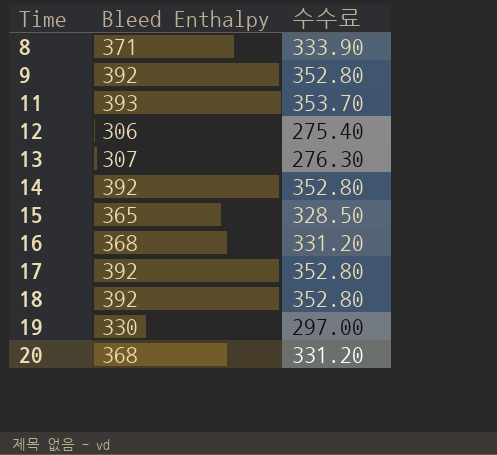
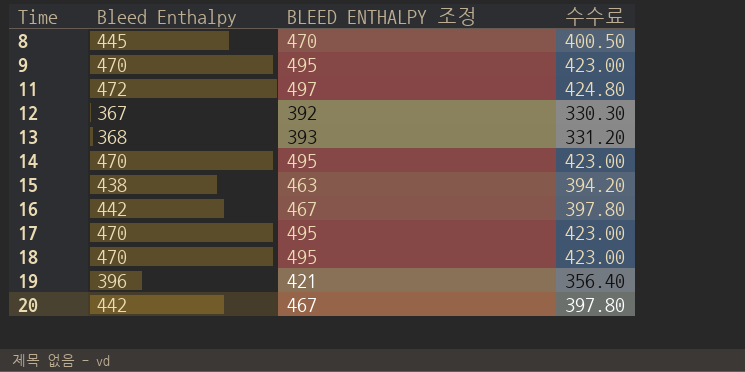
column BLEED ENTHALPY 조정 | formula: none -> [Bleed Enthalpy] + 25
8 | Bleed Enthalpy: 371 -> 445
8 | 수수료: 333.90 -> 400.50
9 | Bleed Enthalpy: 392 -> 470
9 | 수수료: 352.80 -> 423.00
11 | Bleed Enthalpy: 393 -> 472
11 | 수수료: 353.70 -> 424.80
12 | Bleed Enthalpy: 306 -> 367
12 | 수수료: 275.40 -> 330.30
13 | Bleed Enthalpy: 307 -> 368
13 | 수수료: 276.30 -> 331.20
14 | Bleed Enthalpy: 392 -> 470
14 | 수수료: 352.80 -> 423.00
15 | Bleed Enthalpy: 365 -> 438
15 | 수수료: 328.50 -> 394.20
16 | Bleed Enthalpy: 368 -> 442
16 | 수수료: 331.20 -> 397.80
17 | Bleed Enthalpy: 392 -> 470
17 | 수수료: 352.80 -> 423.00
18 | Bleed Enthalpy: 392 -> 470
18 | 수수료: 352.80 -> 423.00
19 | Bleed Enthalpy: 330 -> 396
19 | 수수료: 297.00 -> 356.40
20 | Bleed Enthalpy: 368 -> 442
20 | 수수료: 331.20 -> 397.80

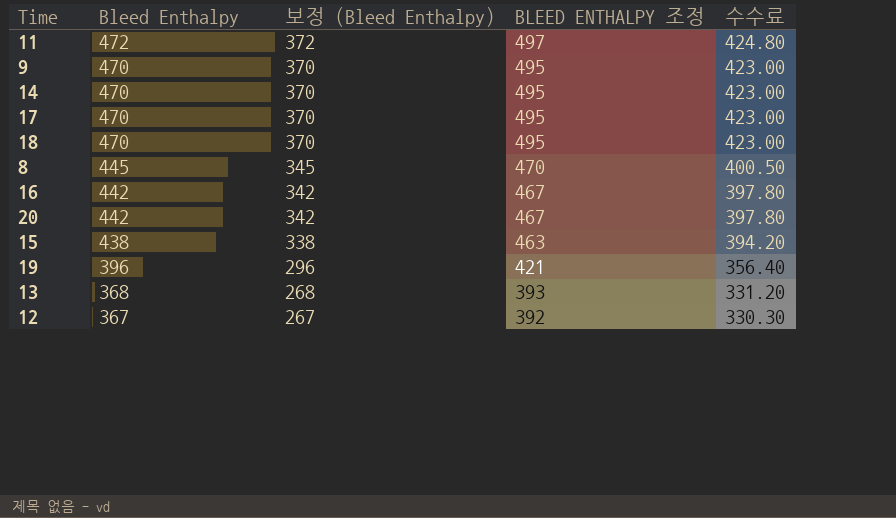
row order: Time ascending -> Bleed Enthalpy descending
column 보정 (Bleed Enthalpy) | formula: none -> [Bleed Enthalpy] - 100

